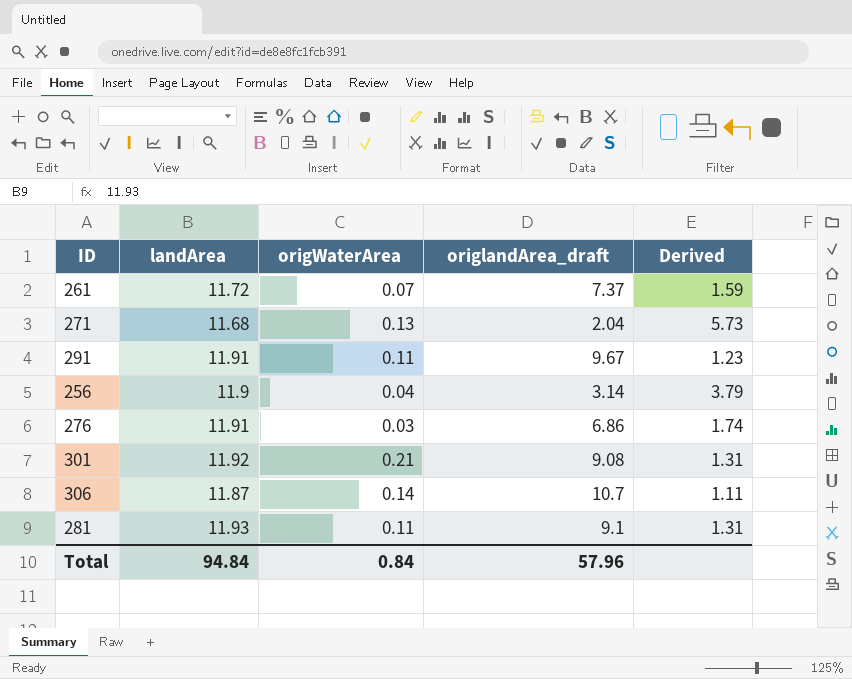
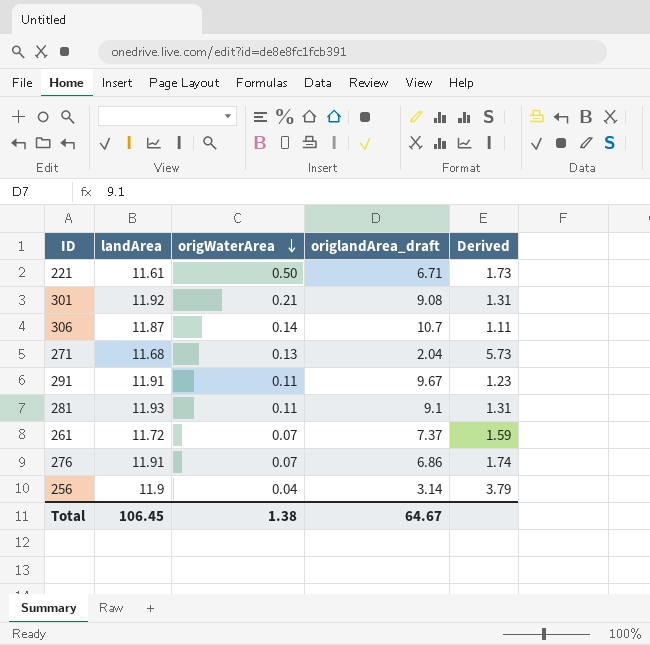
row order: none -> origWaterArea descending
row 221: none -> 11.61 | 0.50 | 6.71 | 1.73
276 | origWaterArea: 0.03 -> 0.07
Total | landArea: 94.84 -> 106.45
Total | origWaterArea: 0.84 -> 1.38
Total | origlandArea_draft: 57.96 -> 64.67

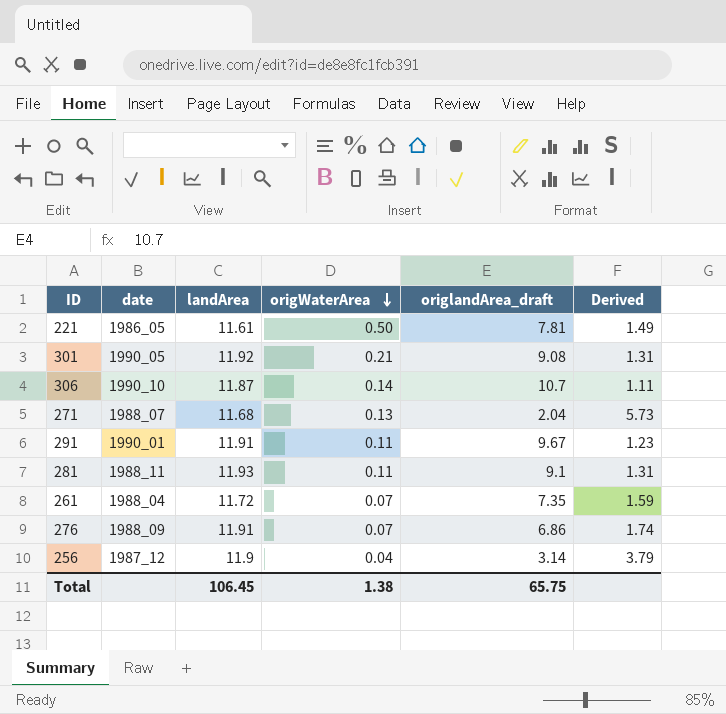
column date | position: none -> 2
221 | origlandArea_draft: 6.71 -> 7.81
221 | Derived: 1.73 -> 1.49
261 | origlandArea_draft: 7.37 -> 7.35
Total | origlandArea_draft: 64.67 -> 65.75

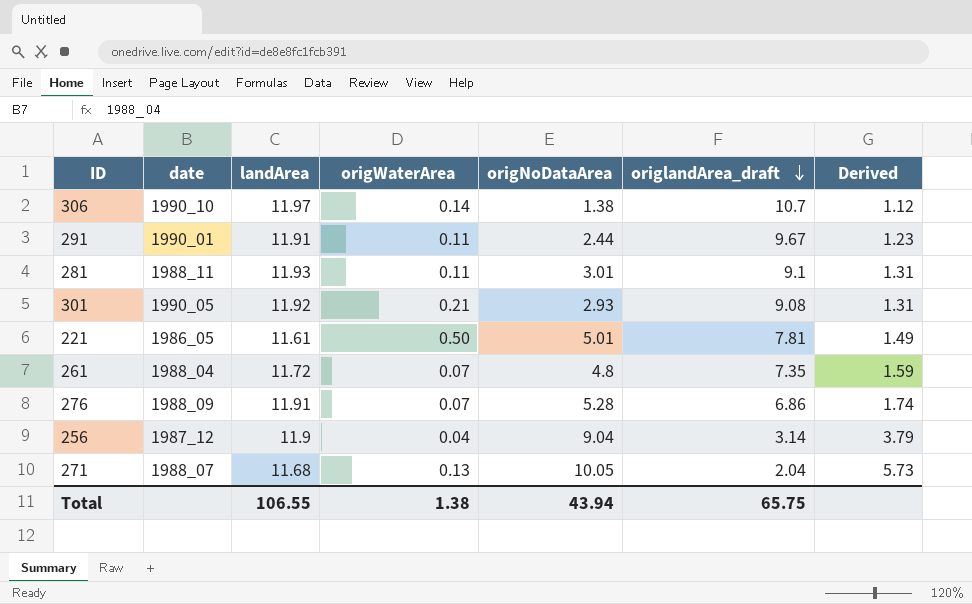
row order: origWaterArea descending -> origlandArea_draft descending
column origNoDataArea | position: none -> 5
306 | landArea: 11.87 -> 11.97
306 | Derived: 1.11 -> 1.12
Total | landArea: 106.45 -> 106.55

